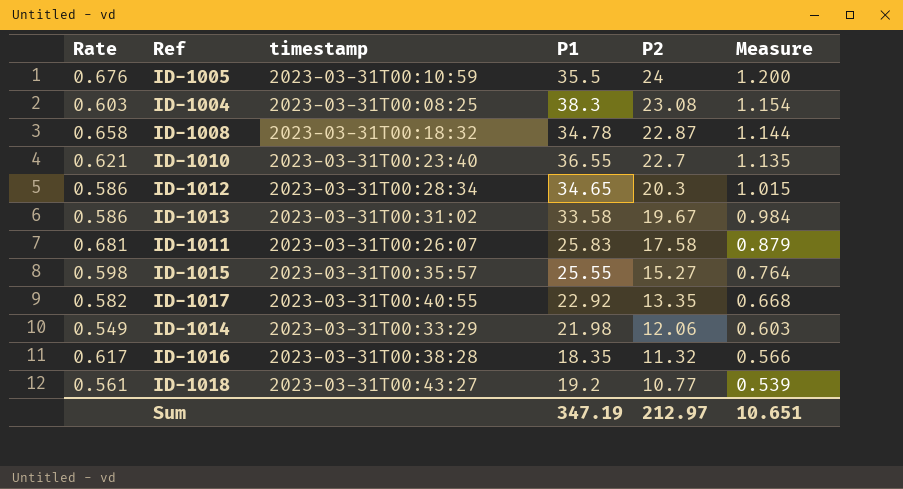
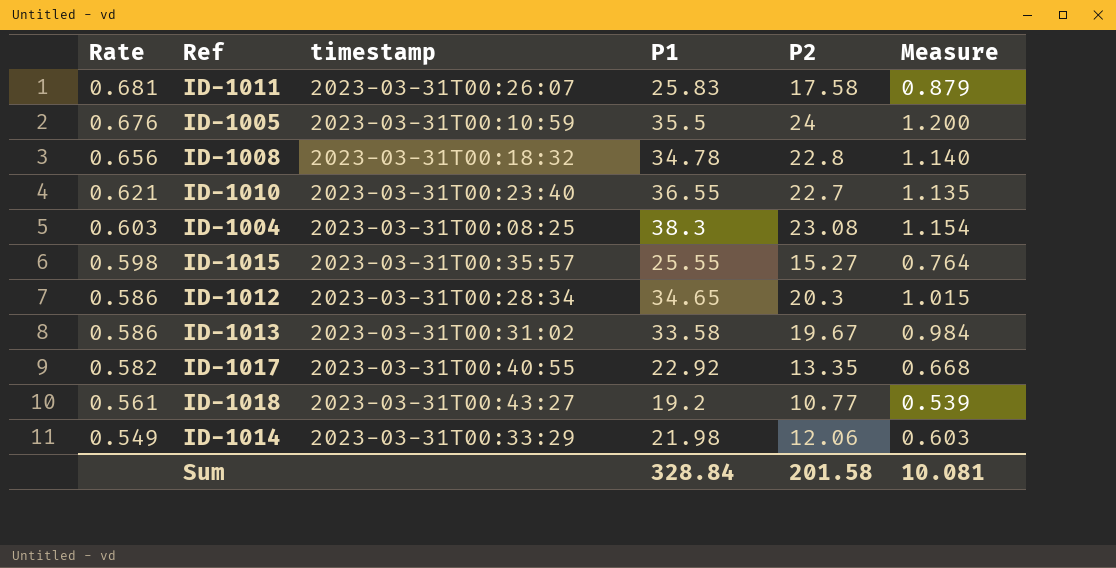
row order: P2 descending -> Rate descending
row ID-1016: 0.617 | 2023-03-31T00:38:28 | 18.35 | 11.32 | 0.566 -> none
ID-1008 | Rate: 0.658 -> 0.656
ID-1008 | P2: 22.87 -> 22.8
ID-1008 | Measure: 1.144 -> 1.140
Sum | P1: 347.19 -> 328.84
Sum | P2: 212.97 -> 201.58
Sum | Measure: 10.651 -> 10.081

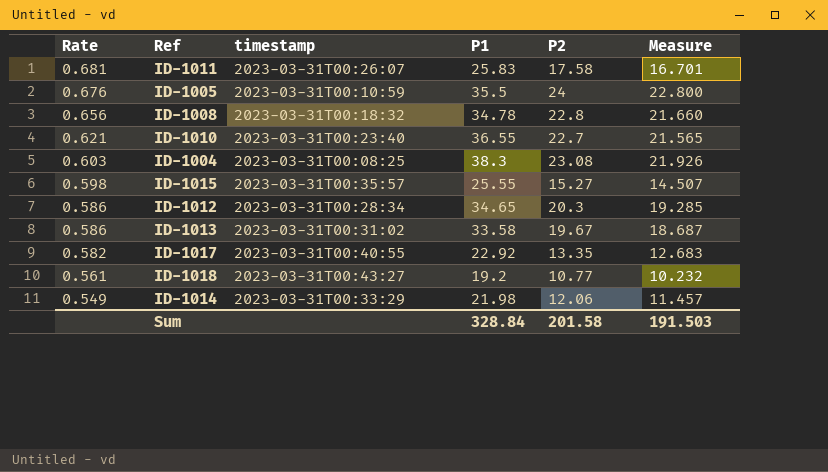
column Measure | formula: [P2] * 0.05 -> [P2] * 0.95
Sum | Measure: 10.081 -> 191.503

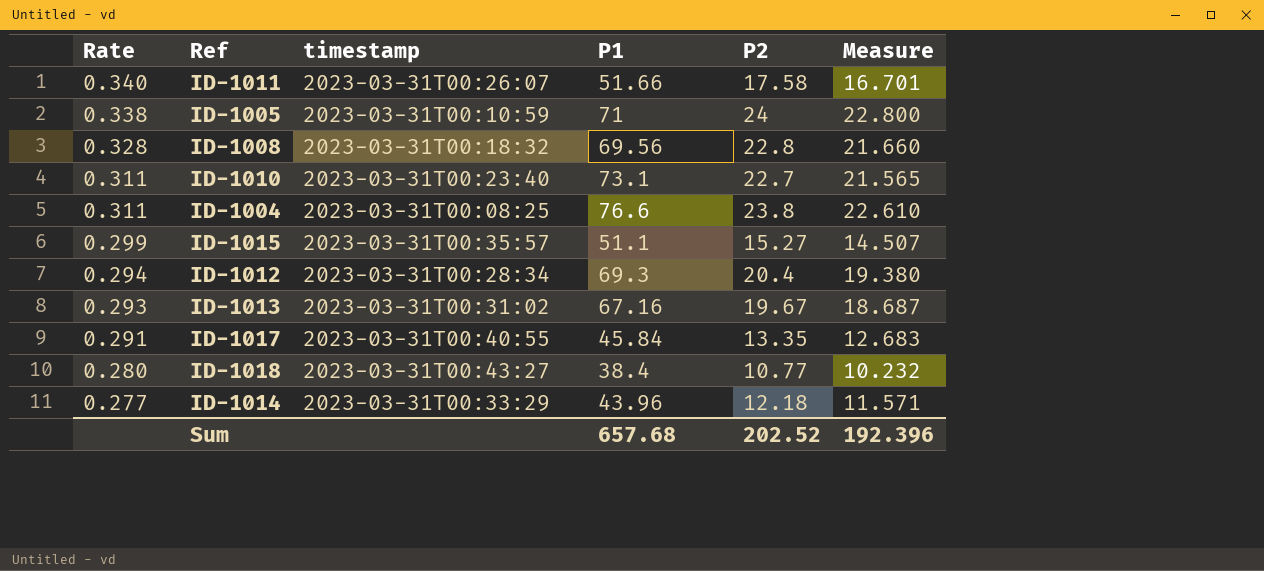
ID-1011 | Rate: 0.681 -> 0.340
ID-1011 | P1: 25.83 -> 51.66
ID-1005 | Rate: 0.676 -> 0.338
ID-1005 | P1: 35.5 -> 71
ID-1008 | Rate: 0.656 -> 0.328
ID-1008 | P1: 34.78 -> 69.56
ID-1010 | Rate: 0.621 -> 0.311
ID-1010 | P1: 36.55 -> 73.1
ID-1004 | Rate: 0.603 -> 0.311
ID-1004 | P1: 38.3 -> 76.6
ID-1004 | P2: 23.08 -> 23.8
ID-1004 | Measure: 21.926 -> 22.610
ID-1015 | Rate: 0.598 -> 0.299
ID-1015 | P1: 25.55 -> 51.1
ID-1012 | Rate: 0.586 -> 0.294
ID-1012 | P1: 34.65 -> 69.3
ID-1012 | P2: 20.3 -> 20.4
ID-1012 | Measure: 19.285 -> 19.380
ID-1013 | Rate: 0.586 -> 0.293
ID-1013 | P1: 33.58 -> 67.16
ID-1017 | Rate: 0.582 -> 0.291
ID-1017 | P1: 22.92 -> 45.84
ID-1018 | Rate: 0.561 -> 0.280
ID-1018 | P1: 19.2 -> 38.4
ID-1014 | Rate: 0.549 -> 0.277
ID-1014 | P1: 21.98 -> 43.96
ID-1014 | P2: 12.06 -> 12.18
ID-1014 | Measure: 11.457 -> 11.571
Sum | P1: 328.84 -> 657.68
Sum | P2: 201.58 -> 202.52
Sum | Measure: 191.503 -> 192.396

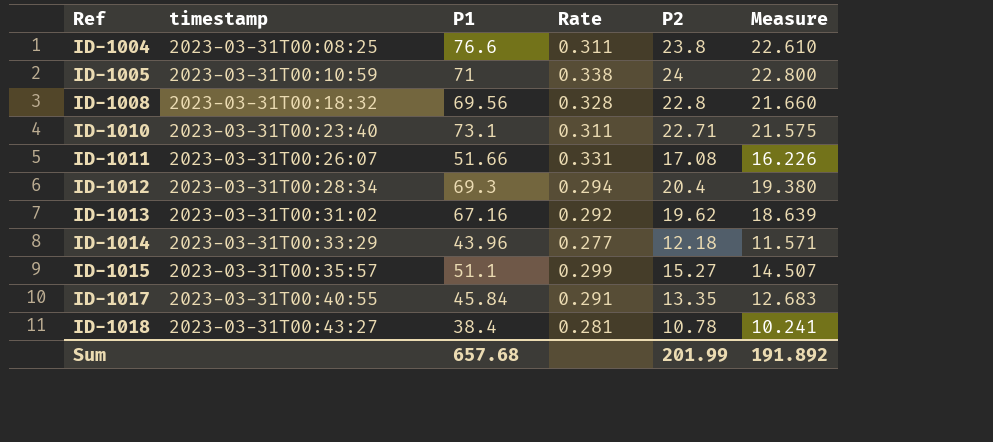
row order: Rate descending -> Ref ascending
column Rate | position: 1 -> 4
ID-1010 | P2: 22.7 -> 22.71
ID-1010 | Measure: 21.565 -> 21.575
ID-1011 | Rate: 0.340 -> 0.331
ID-1011 | P2: 17.58 -> 17.08
ID-1011 | Measure: 16.701 -> 16.226
ID-1013 | Rate: 0.293 -> 0.292
ID-1013 | P2: 19.67 -> 19.62
ID-1013 | Measure: 18.687 -> 18.639
ID-1018 | Rate: 0.280 -> 0.281
ID-1018 | P2: 10.77 -> 10.78
ID-1018 | Measure: 10.232 -> 10.241
Sum | P2: 202.52 -> 201.99
Sum | Measure: 192.396 -> 191.892

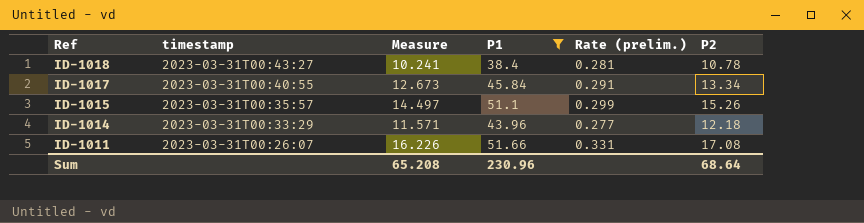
filter: none -> P1 <= 51.66
row order: Ref ascending -> Ref descending
column Measure | position: 6 -> 3
column name: Rate -> Rate (prelim.)
ID-1017 | Measure: 12.683 -> 12.673
ID-1017 | P2: 13.35 -> 13.34
ID-1015 | Measure: 14.507 -> 14.497
ID-1015 | P2: 15.27 -> 15.26
Sum | Measure: 191.892 -> 65.208
Sum | P1: 657.68 -> 230.96
Sum | P2: 201.99 -> 68.64

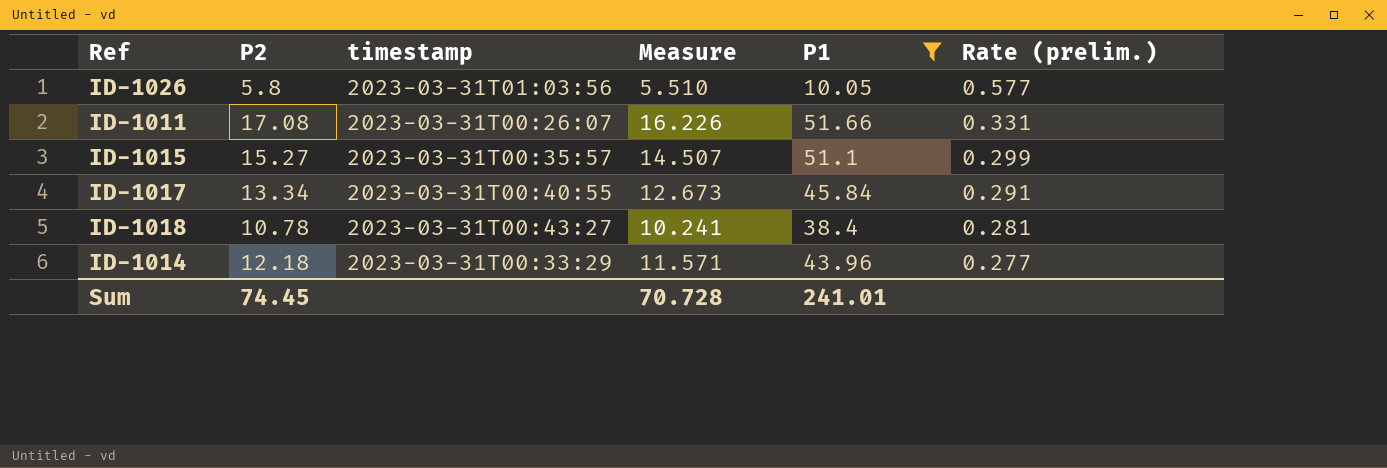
row order: Ref descending -> Rate (prelim.) descending
column P2 | position: 6 -> 2
row ID-1026: none -> 5.8 | 2023-03-31T01:03:56 | 5.510 | 10.05 | 0.577
ID-1015 | P2: 15.26 -> 15.27
ID-1015 | Measure: 14.497 -> 14.507
Sum | P2: 68.64 -> 74.45
Sum | Measure: 65.208 -> 70.728
Sum | P1: 230.96 -> 241.01

